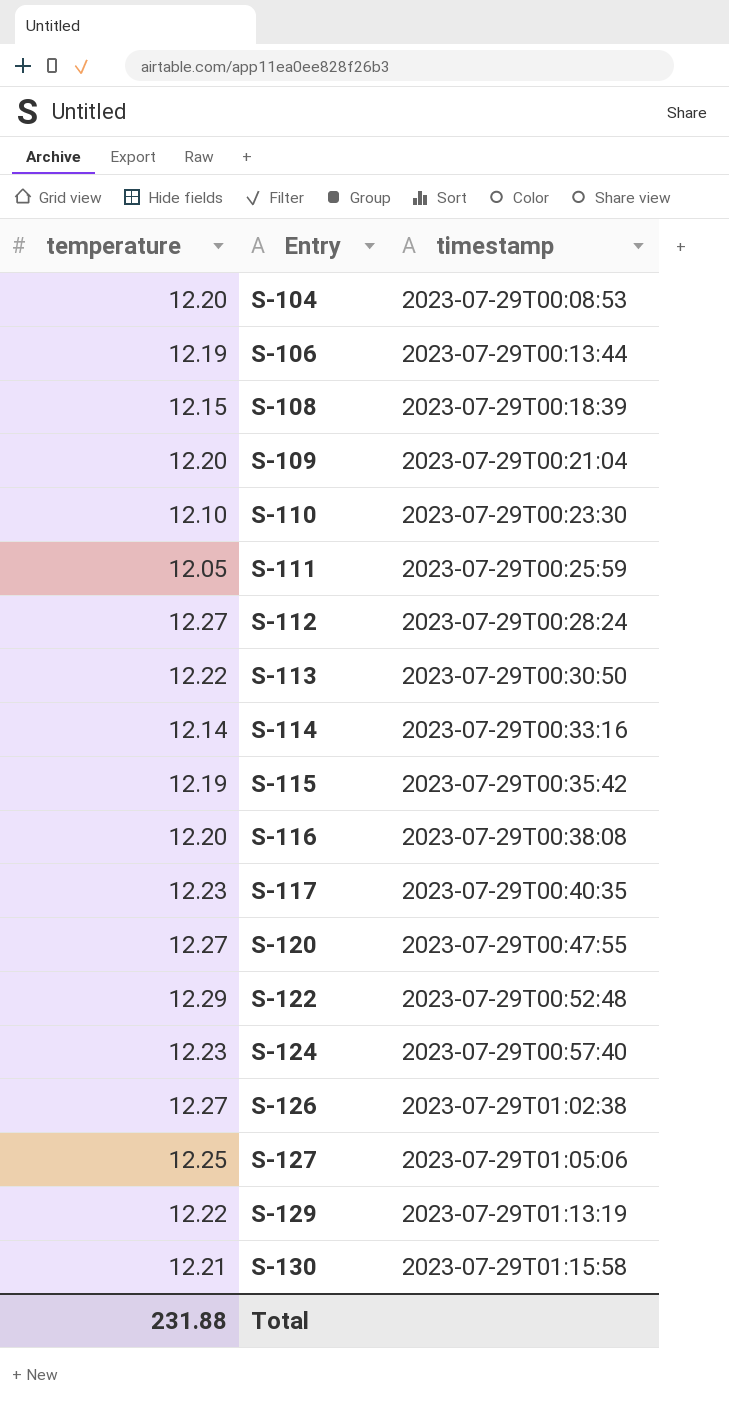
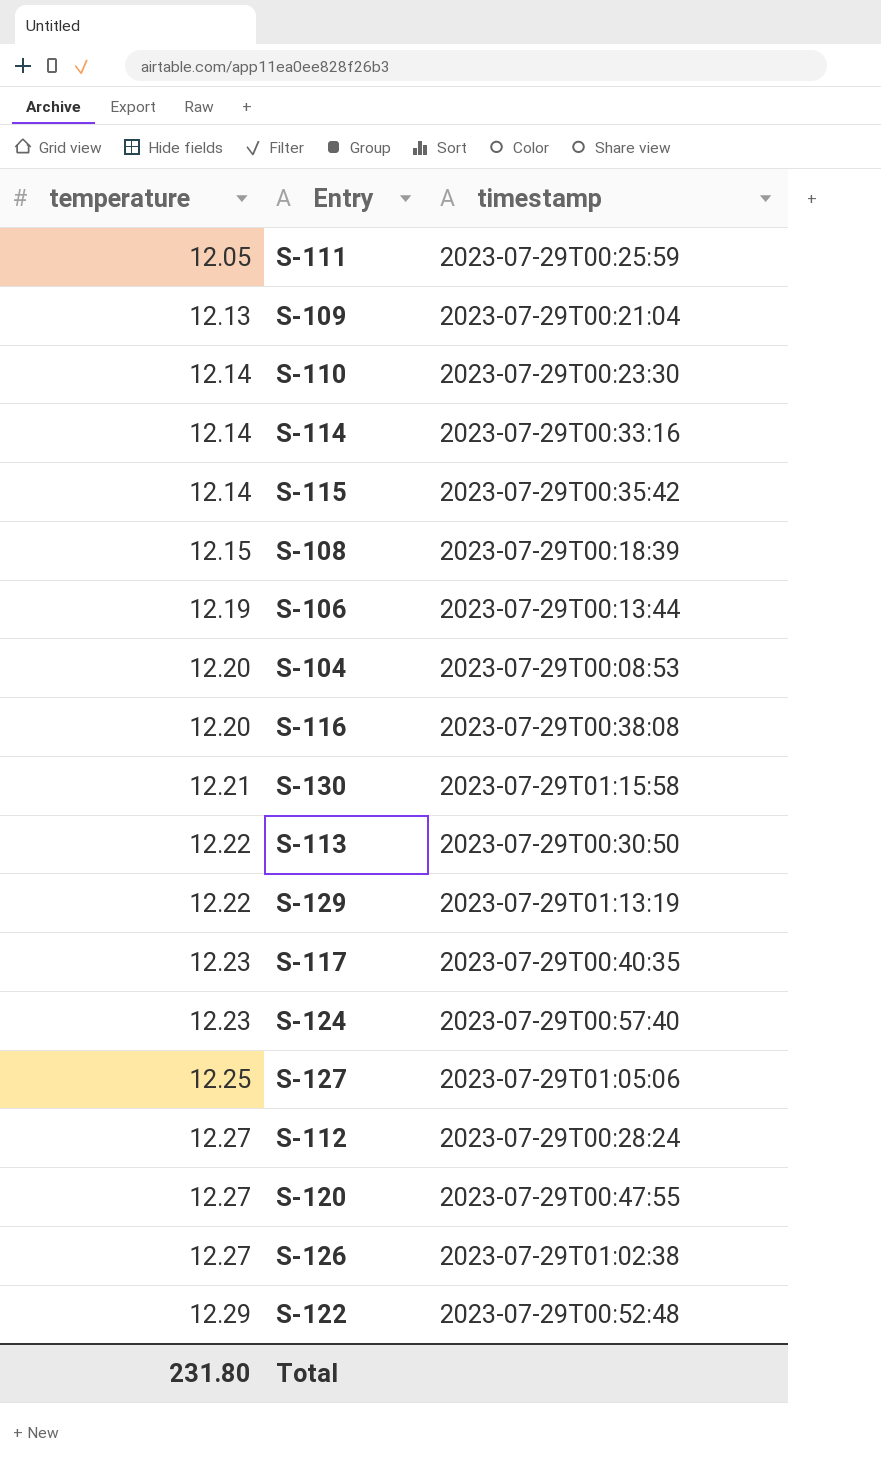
row order: Entry ascending -> temperature ascending
S-109 | temperature: 12.20 -> 12.13
S-110 | temperature: 12.10 -> 12.14
S-115 | temperature: 12.19 -> 12.14
Total | temperature: 231.88 -> 231.80

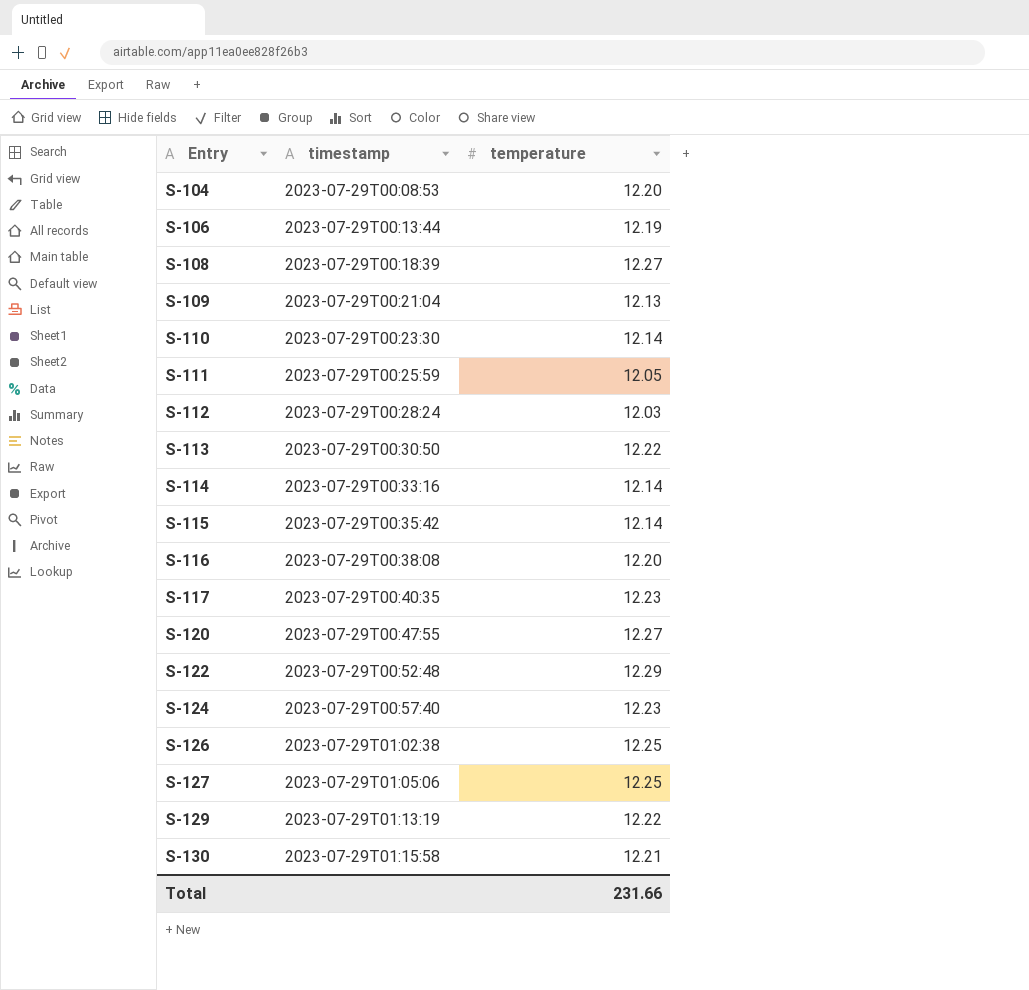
row order: temperature ascending -> Entry ascending
column temperature | position: 1 -> 3
S-108 | temperature: 12.15 -> 12.27
S-112 | temperature: 12.27 -> 12.03
S-126 | temperature: 12.27 -> 12.25
Total | temperature: 231.80 -> 231.66

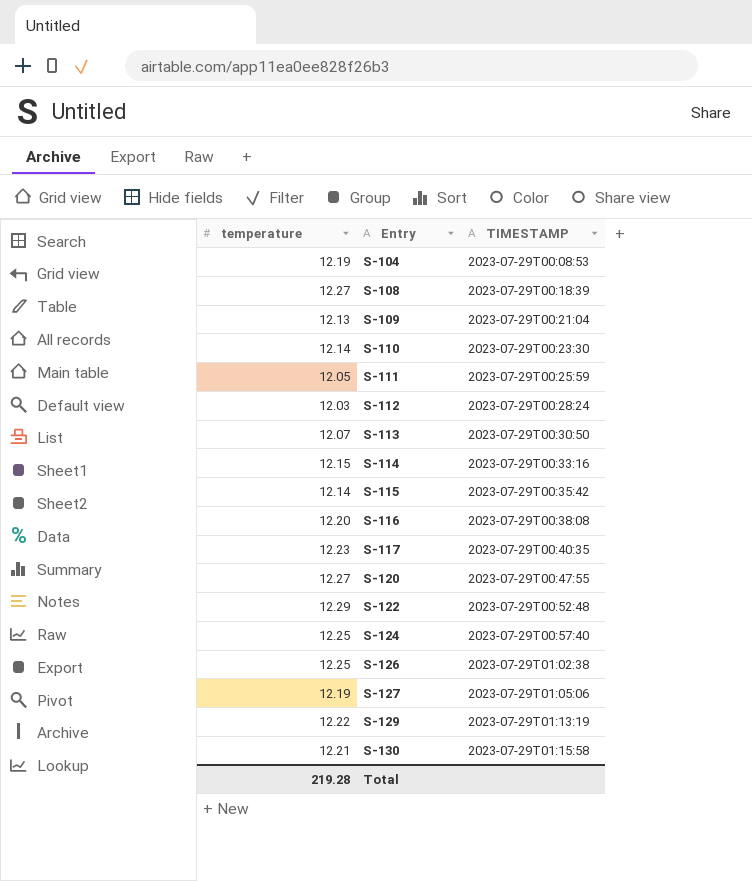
column temperature | position: 3 -> 1
column name: timestamp -> TIMESTAMP
row S-106: 2023-07-29T00:13:44 | 12.19 -> none
S-104 | temperature: 12.20 -> 12.19
S-113 | temperature: 12.22 -> 12.07
S-114 | temperature: 12.14 -> 12.15
S-124 | temperature: 12.23 -> 12.25
S-127 | temperature: 12.25 -> 12.19
Total | temperature: 231.66 -> 219.28

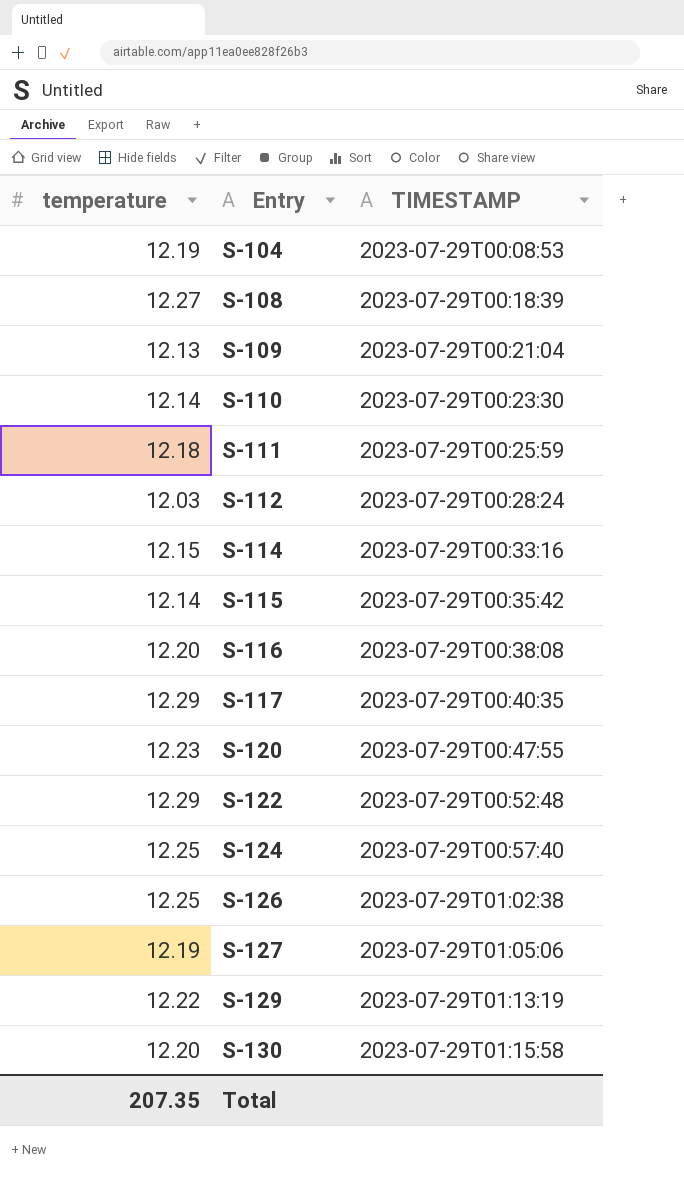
row S-113: 12.07 | 2023-07-29T00:30:50 -> none
S-111 | temperature: 12.05 -> 12.18
S-117 | temperature: 12.23 -> 12.29
S-120 | temperature: 12.27 -> 12.23
S-130 | temperature: 12.21 -> 12.20
Total | temperature: 219.28 -> 207.35

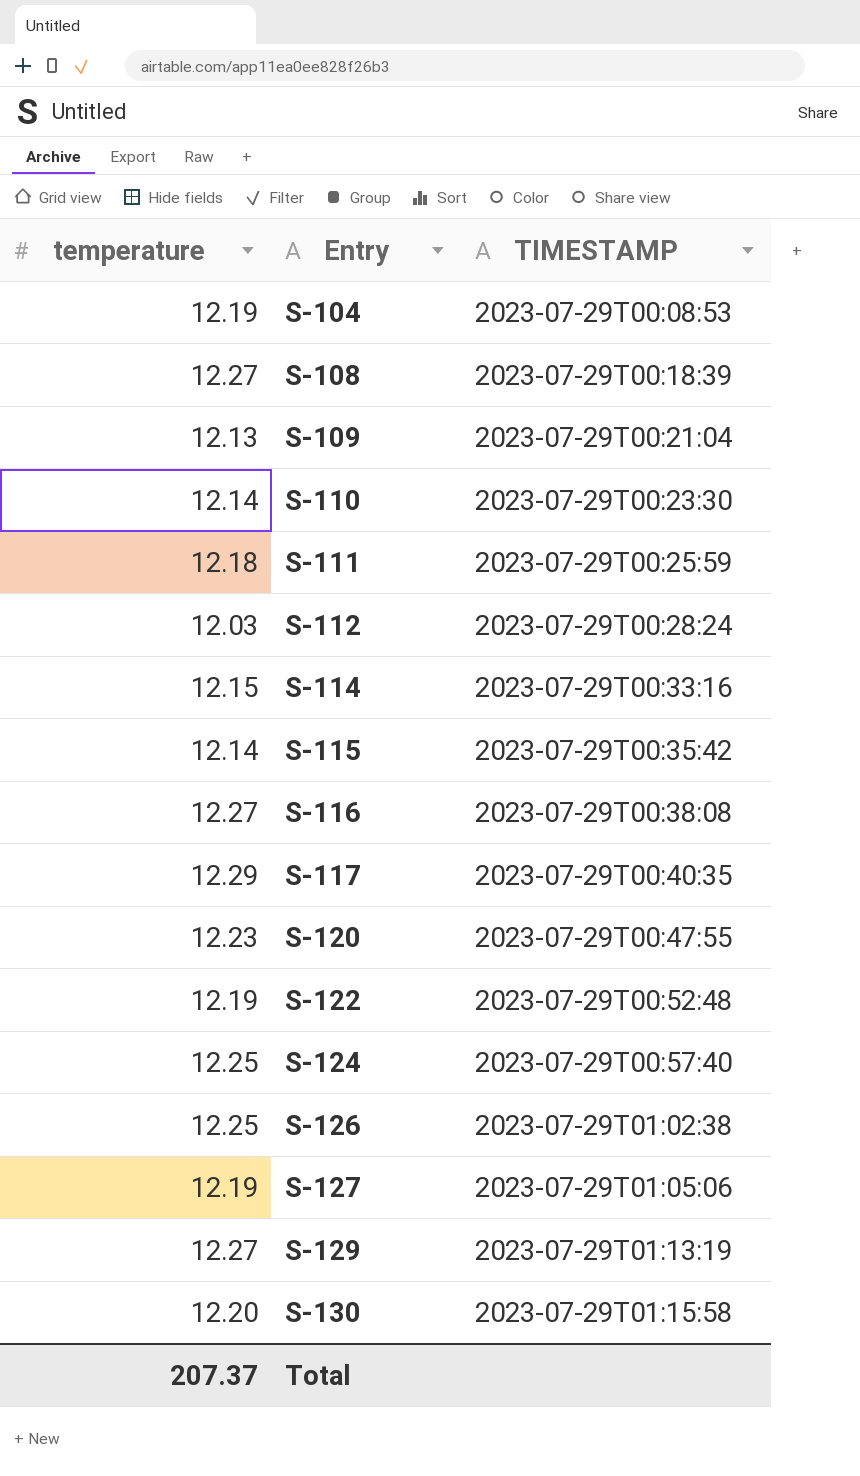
S-116 | temperature: 12.20 -> 12.27
S-122 | temperature: 12.29 -> 12.19
S-129 | temperature: 12.22 -> 12.27
Total | temperature: 207.35 -> 207.37

